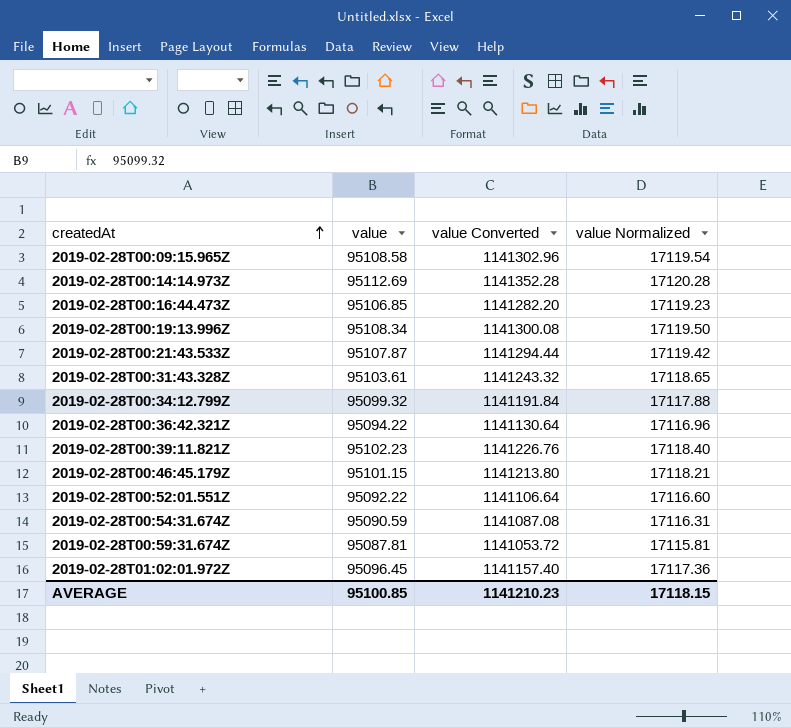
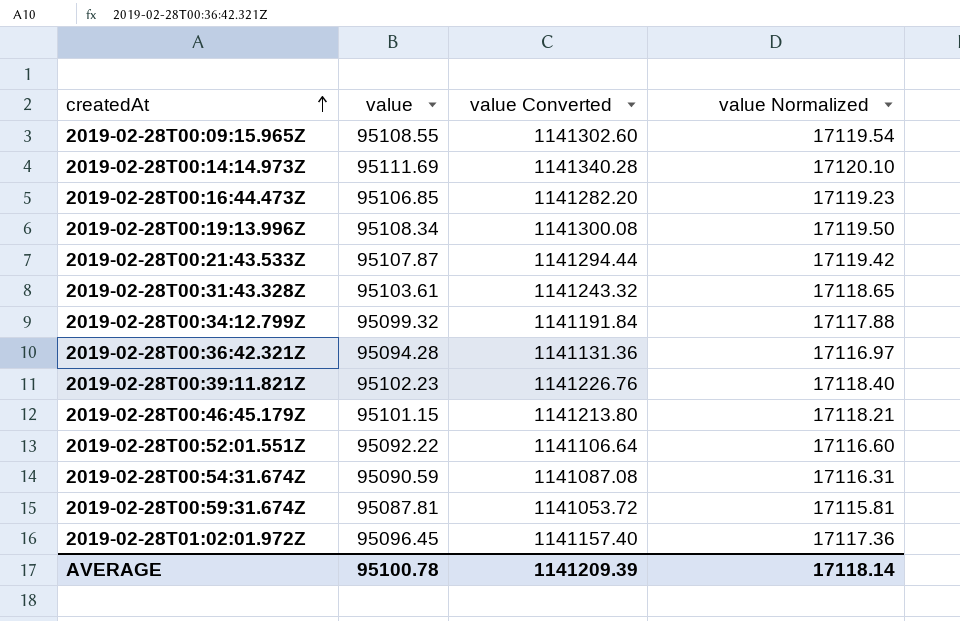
2019-02-28T00:09:15.965Z | value: 95108.58 -> 95108.55
2019-02-28T00:09:15.965Z | value Converted: 1141302.96 -> 1141302.60
2019-02-28T00:14:14.973Z | value: 95112.69 -> 95111.69
2019-02-28T00:14:14.973Z | value Converted: 1141352.28 -> 1141340.28
2019-02-28T00:14:14.973Z | value Normalized: 17120.28 -> 17120.10
2019-02-28T00:36:42.321Z | value: 95094.22 -> 95094.28
2019-02-28T00:36:42.321Z | value Converted: 1141130.64 -> 1141131.36
2019-02-28T00:36:42.321Z | value Normalized: 17116.96 -> 17116.97
AVERAGE | value: 95100.85 -> 95100.78
AVERAGE | value Converted: 1141210.23 -> 1141209.39
AVERAGE | value Normalized: 17118.15 -> 17118.14

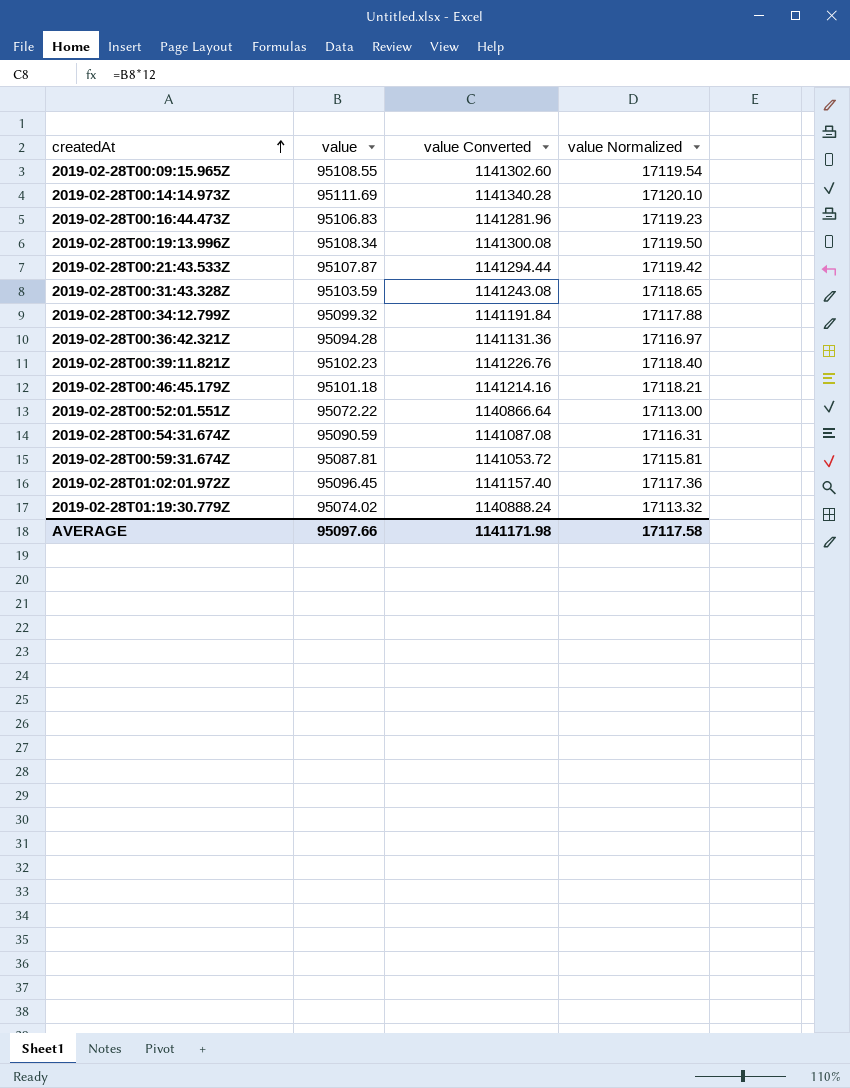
2019-02-28T00:16:44.473Z | value: 95106.85 -> 95106.83
2019-02-28T00:16:44.473Z | value Converted: 1141282.20 -> 1141281.96
2019-02-28T00:31:43.328Z | value: 95103.61 -> 95103.59
2019-02-28T00:31:43.328Z | value Converted: 1141243.32 -> 1141243.08
2019-02-28T00:46:45.179Z | value: 95101.15 -> 95101.18
2019-02-28T00:46:45.179Z | value Converted: 1141213.80 -> 1141214.16
2019-02-28T00:52:01.551Z | value: 95092.22 -> 95072.22
2019-02-28T00:52:01.551Z | value Converted: 1141106.64 -> 1140866.64
2019-02-28T00:52:01.551Z | value Normalized: 17116.60 -> 17113.00
row 2019-02-28T01:19:30.779Z: none -> 95074.02 | 1140888.24 | 17113.32
AVERAGE | value: 95100.78 -> 95097.66
AVERAGE | value Converted: 1141209.39 -> 1141171.98
AVERAGE | value Normalized: 17118.14 -> 17117.58

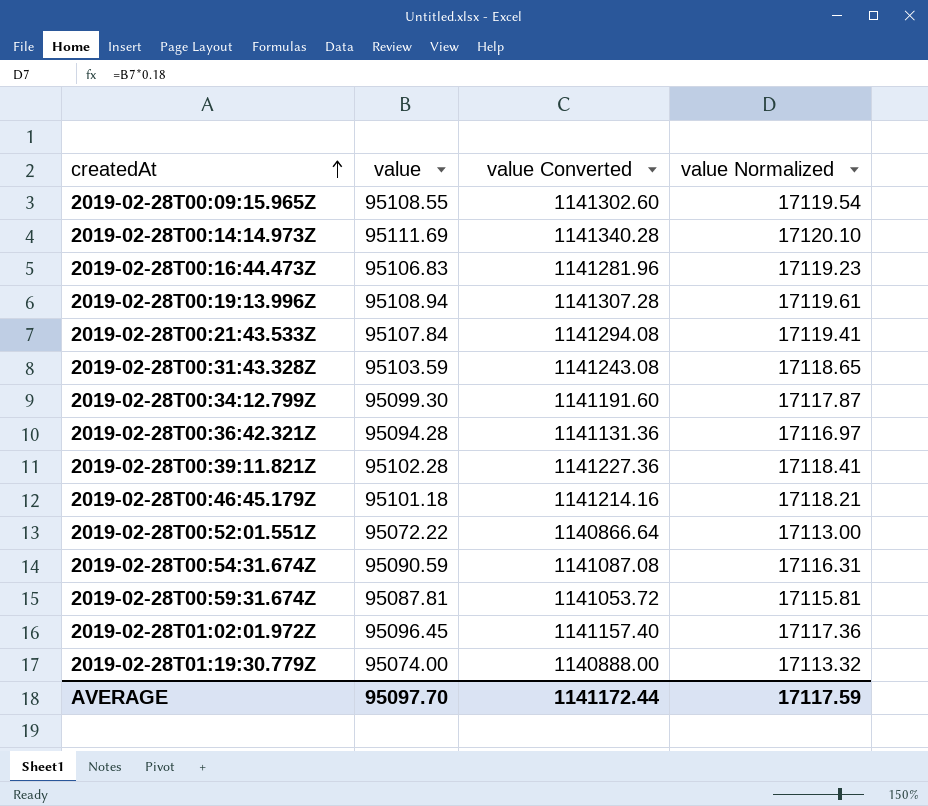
2019-02-28T00:19:13.996Z | value: 95108.34 -> 95108.94
2019-02-28T00:19:13.996Z | value Converted: 1141300.08 -> 1141307.28
2019-02-28T00:19:13.996Z | value Normalized: 17119.50 -> 17119.61
2019-02-28T00:21:43.533Z | value: 95107.87 -> 95107.84
2019-02-28T00:21:43.533Z | value Converted: 1141294.44 -> 1141294.08
2019-02-28T00:21:43.533Z | value Normalized: 17119.42 -> 17119.41
2019-02-28T00:34:12.799Z | value: 95099.32 -> 95099.30
2019-02-28T00:34:12.799Z | value Converted: 1141191.84 -> 1141191.60
2019-02-28T00:34:12.799Z | value Normalized: 17117.88 -> 17117.87
2019-02-28T00:39:11.821Z | value: 95102.23 -> 95102.28
2019-02-28T00:39:11.821Z | value Converted: 1141226.76 -> 1141227.36
2019-02-28T00:39:11.821Z | value Normalized: 17118.40 -> 17118.41
2019-02-28T01:19:30.779Z | value: 95074.02 -> 95074.00
2019-02-28T01:19:30.779Z | value Converted: 1140888.24 -> 1140888.00
AVERAGE | value: 95097.66 -> 95097.70
AVERAGE | value Converted: 1141171.98 -> 1141172.44
AVERAGE | value Normalized: 17117.58 -> 17117.59

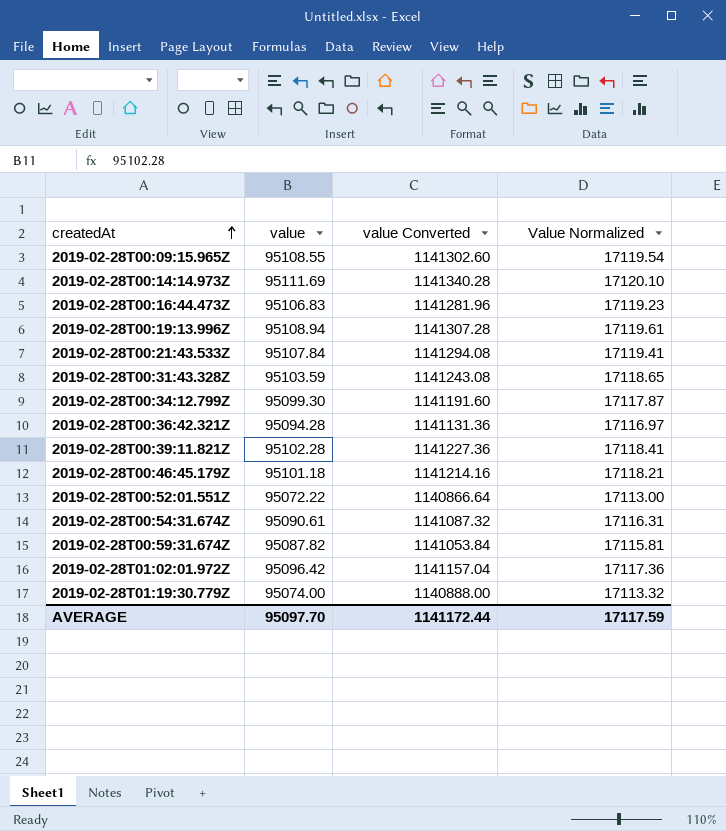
column name: value Normalized -> Value Normalized
2019-02-28T00:54:31.674Z | value: 95090.59 -> 95090.61
2019-02-28T00:54:31.674Z | value Converted: 1141087.08 -> 1141087.32
2019-02-28T00:59:31.674Z | value: 95087.81 -> 95087.82
2019-02-28T00:59:31.674Z | value Converted: 1141053.72 -> 1141053.84
2019-02-28T01:02:01.972Z | value: 95096.45 -> 95096.42
2019-02-28T01:02:01.972Z | value Converted: 1141157.40 -> 1141157.04

